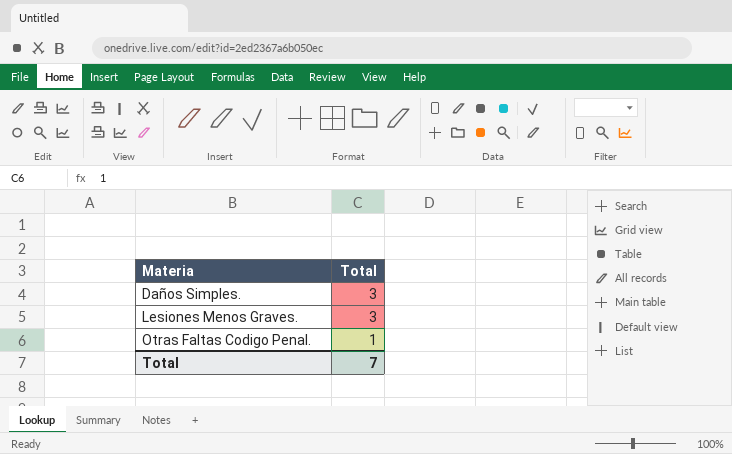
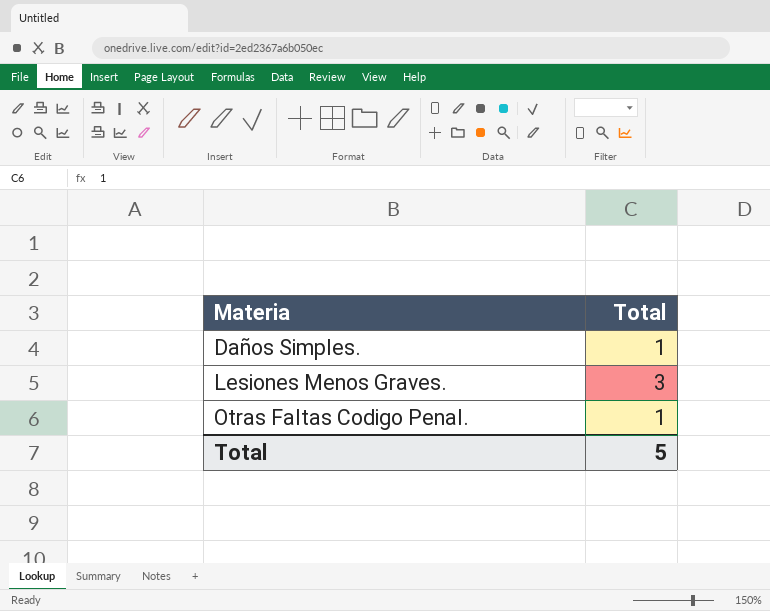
Daños Simples. | Total: 3 -> 1
Total | Total: 7 -> 5

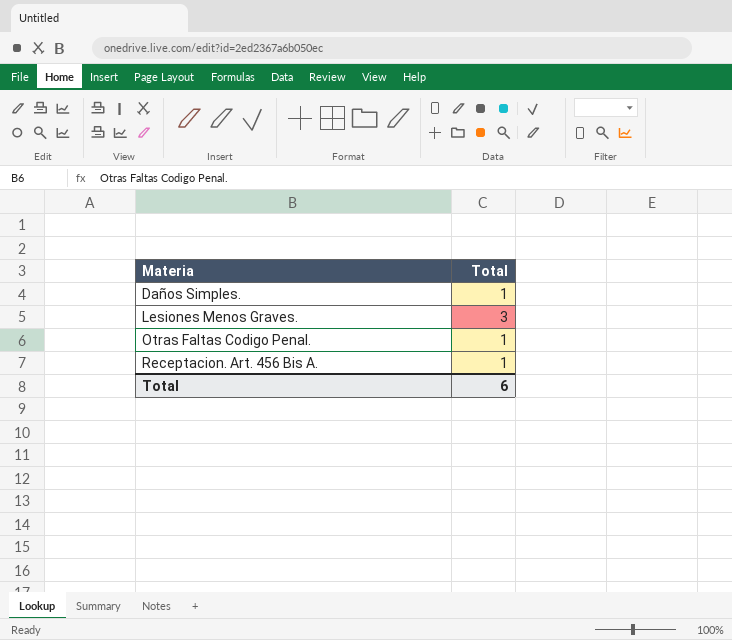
row Receptacion. Art. 456 Bis A.: none -> 1
Total | Total: 5 -> 6

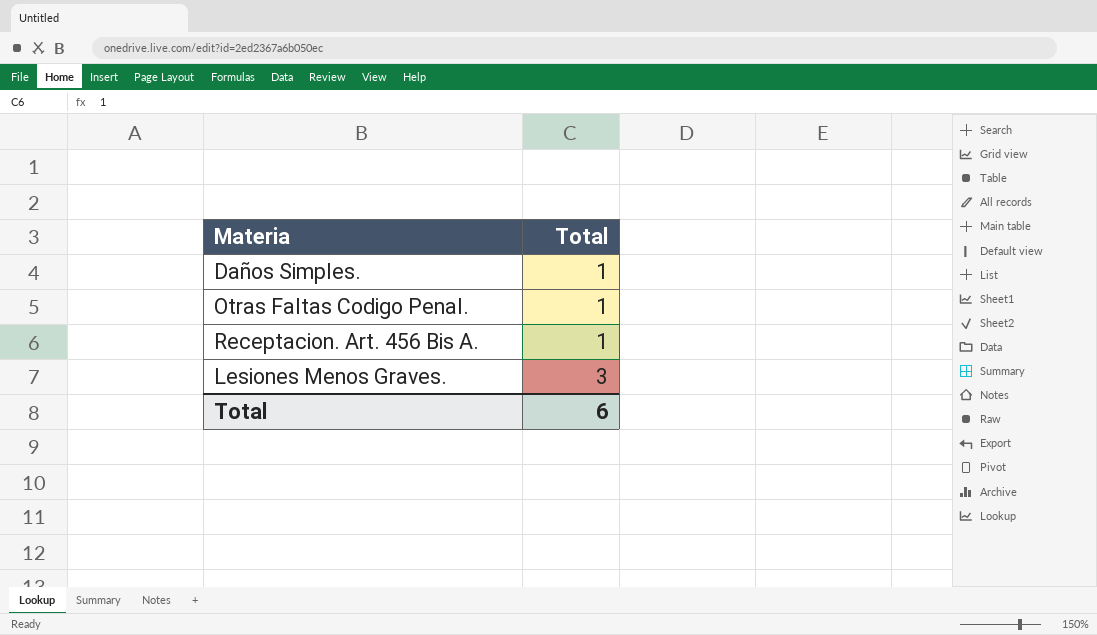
row order: Materia ascending -> Total ascending

